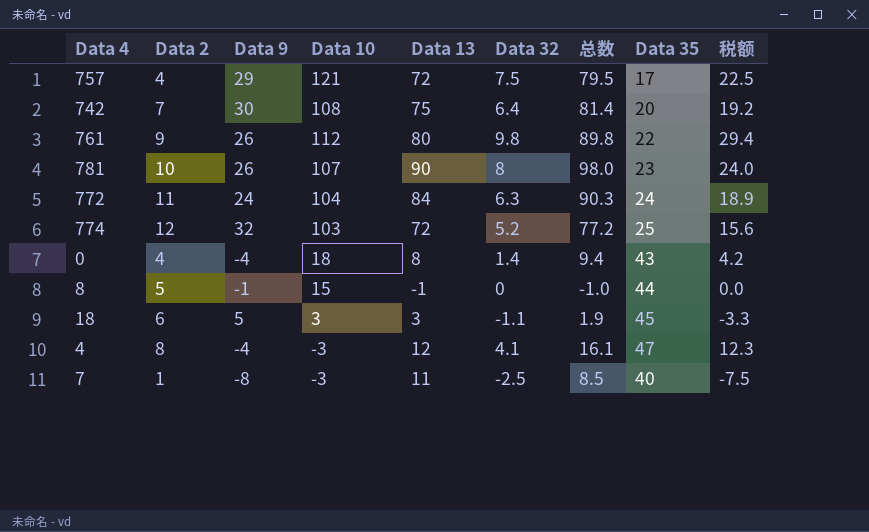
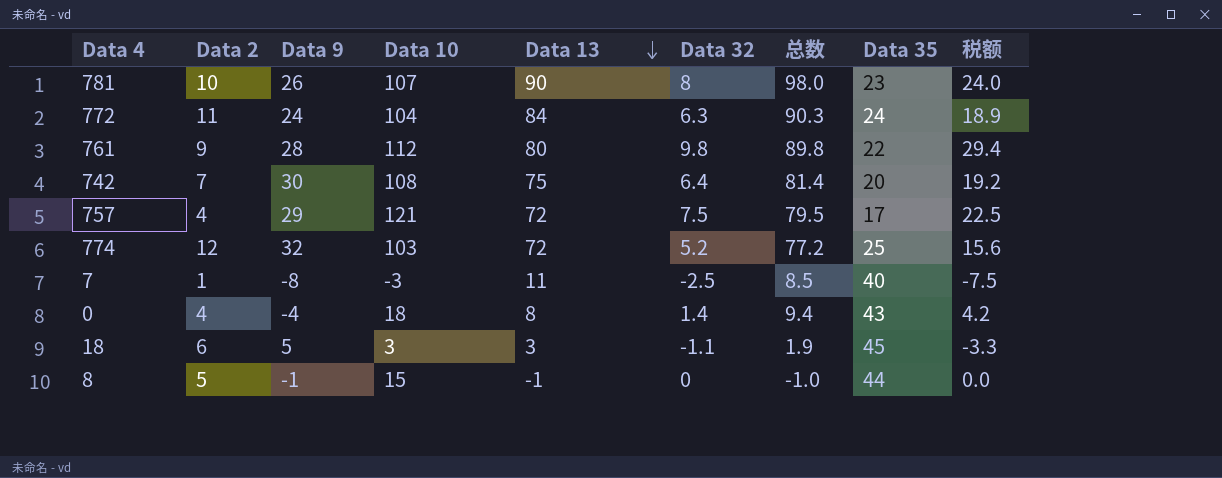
row order: none -> Data 13 descending
row 4: 8 | -4 | -3 | 12 | 4.1 | 16.1 | 47 | 12.3 -> none
761 | Data 9: 26 -> 28

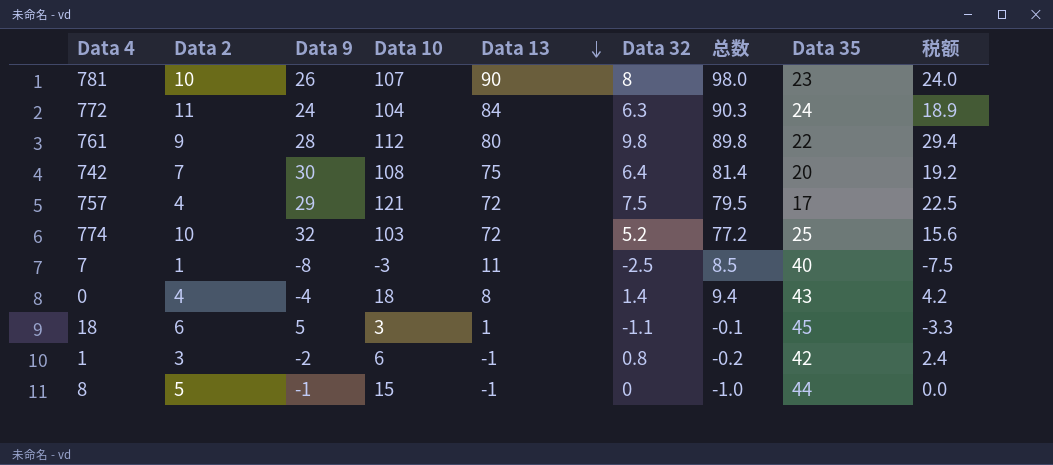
774 | Data 2: 12 -> 10
18 | Data 13: 3 -> 1
18 | 总数: 1.9 -> -0.1
row 1: none -> 3 | -2 | 6 | -1 | 0.8 | -0.2 | 42 | 2.4

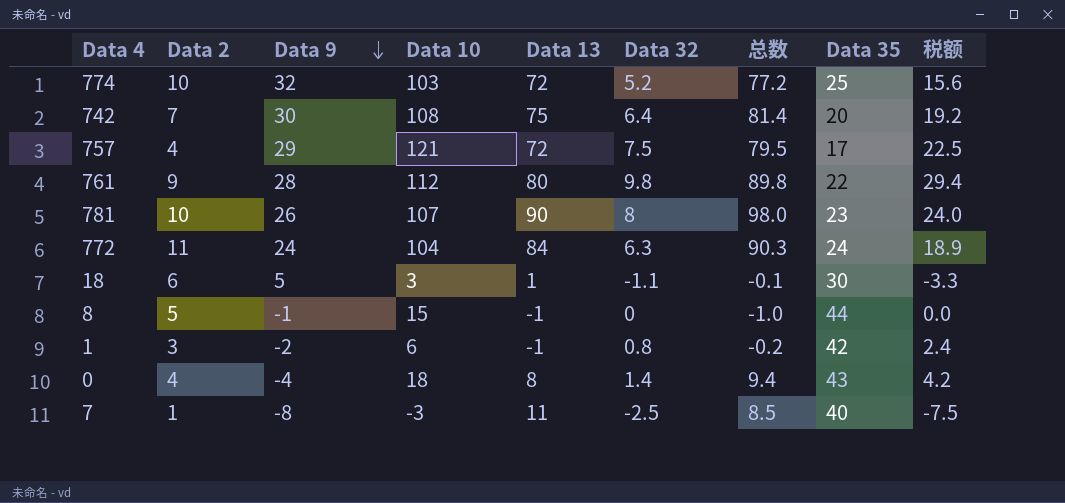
row order: Data 13 descending -> Data 9 descending
18 | Data 35: 45 -> 30

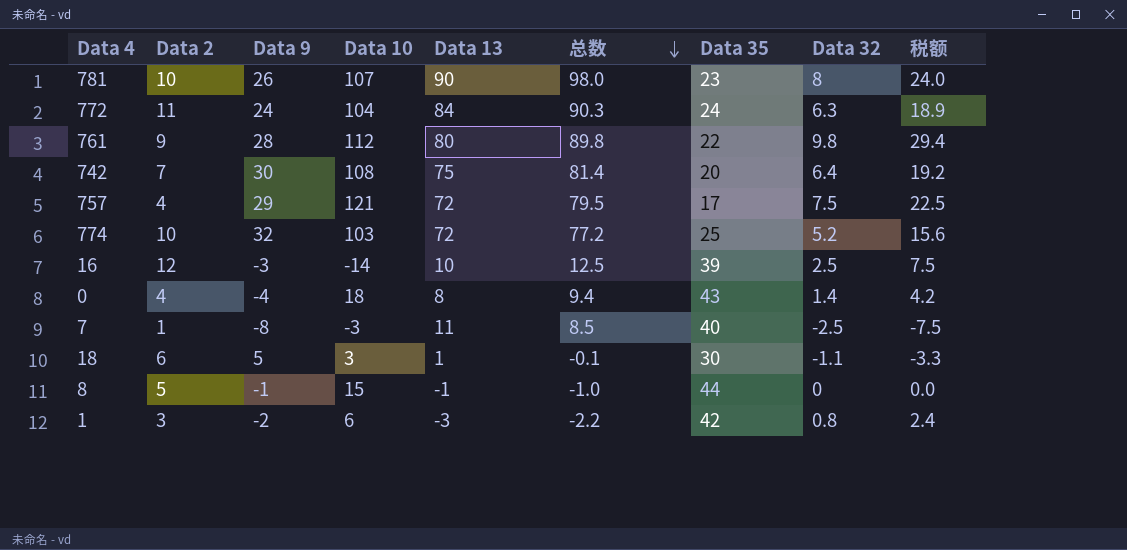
row order: Data 9 descending -> 总数 descending
column Data 32 | position: 6 -> 8
row 16: none -> 12 | -3 | -14 | 10 | 12.5 | 39 | 2.5 | 7.5
1 | Data 13: -1 -> -3
1 | 总数: -0.2 -> -2.2

